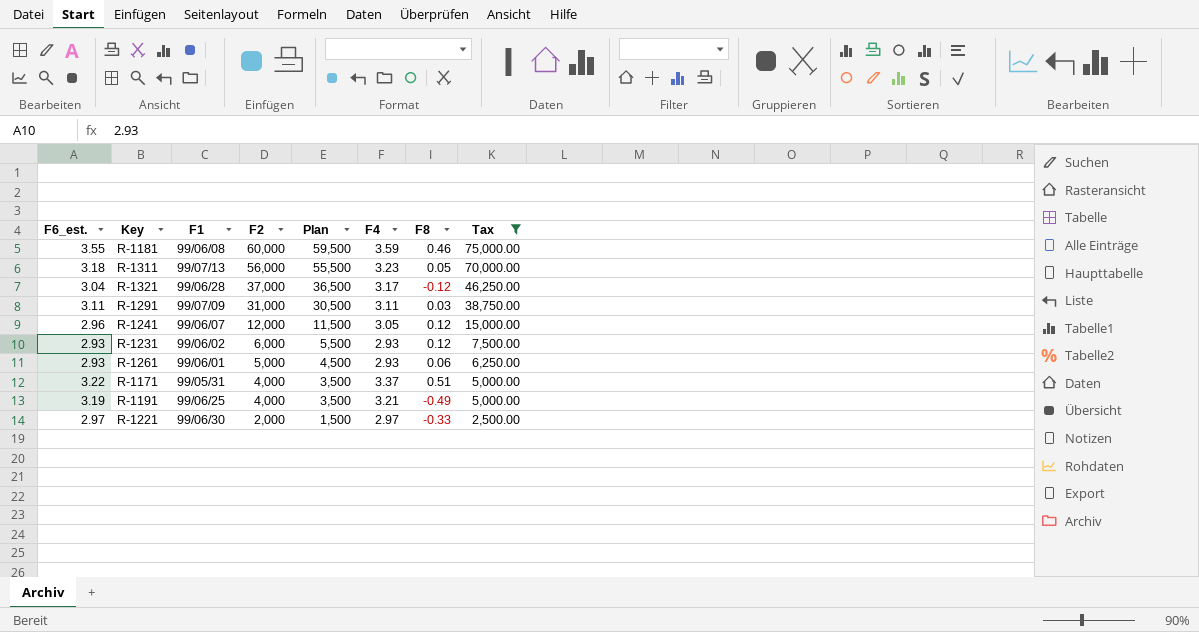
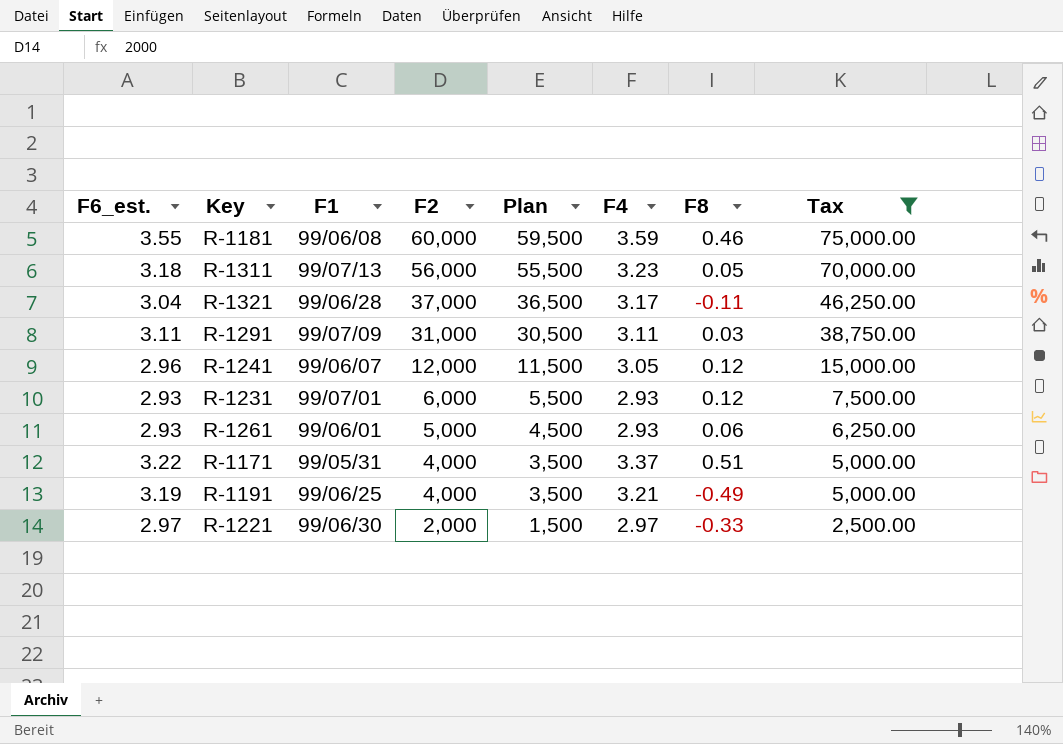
R-1321 | F8: -0.12 -> -0.11
R-1231 | F1: 99/06/02 -> 99/07/01

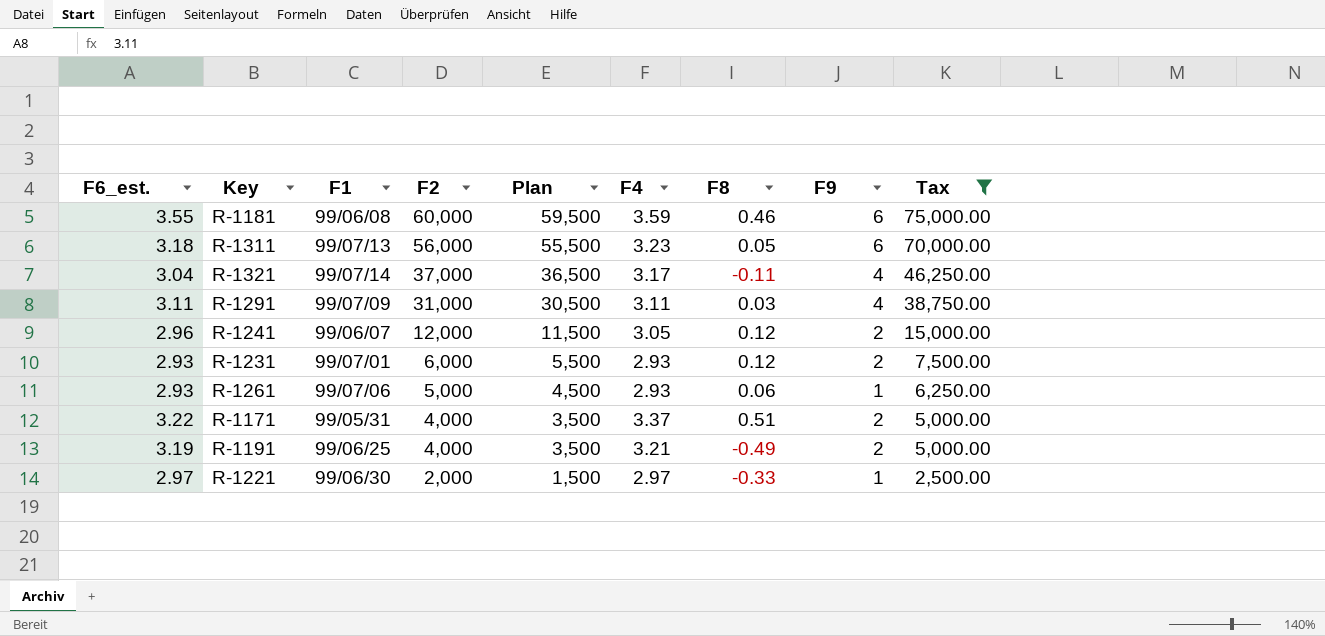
column F9 | position: none -> 8
R-1321 | F1: 99/06/28 -> 99/07/14
R-1261 | F1: 99/06/01 -> 99/07/06

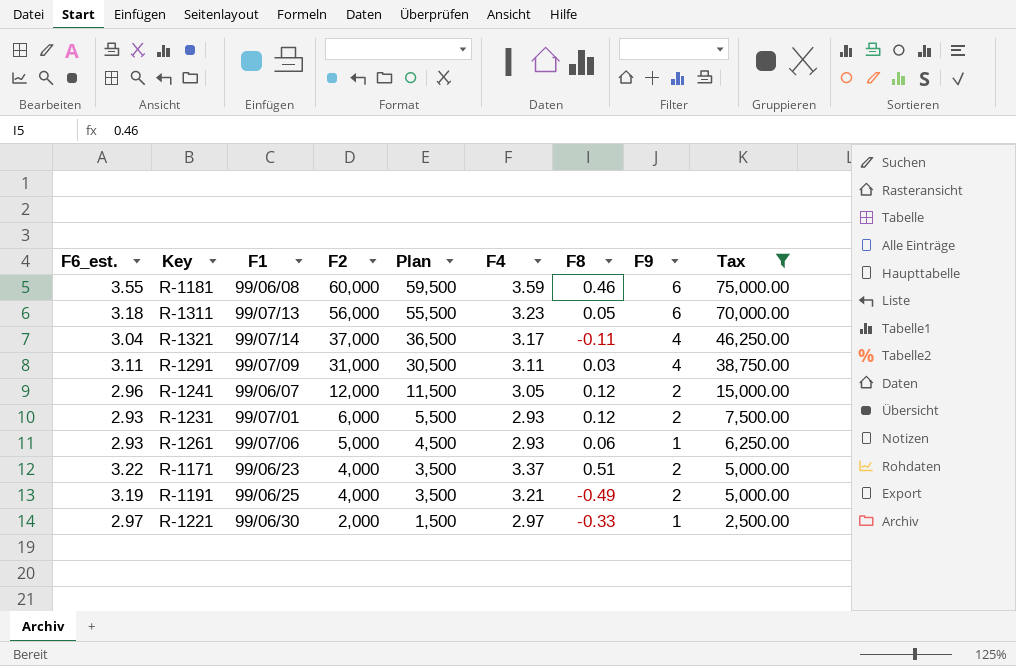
R-1171 | F1: 99/05/31 -> 99/06/23

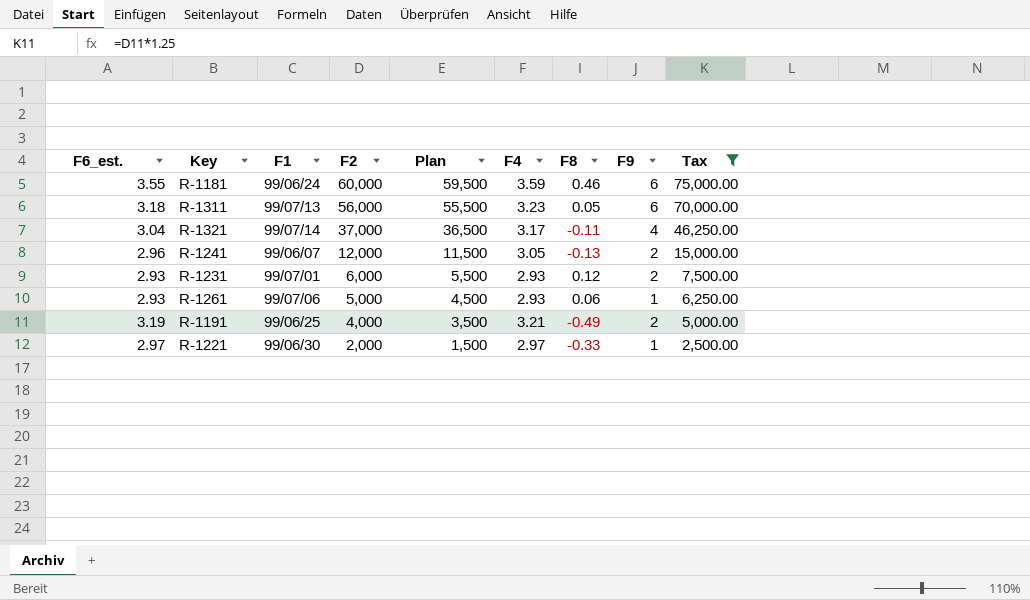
row R-1291: 3.11 | 99/07/09 | 31,000 | 30,500 | 3.11 | 0.03 | 4 | 38,750.00 -> none
row R-1171: 3.22 | 99/06/23 | 4,000 | 3,500 | 3.37 | 0.51 | 2 | 5,000.00 -> none
R-1181 | F1: 99/06/08 -> 99/06/24
R-1241 | F8: 0.12 -> -0.13

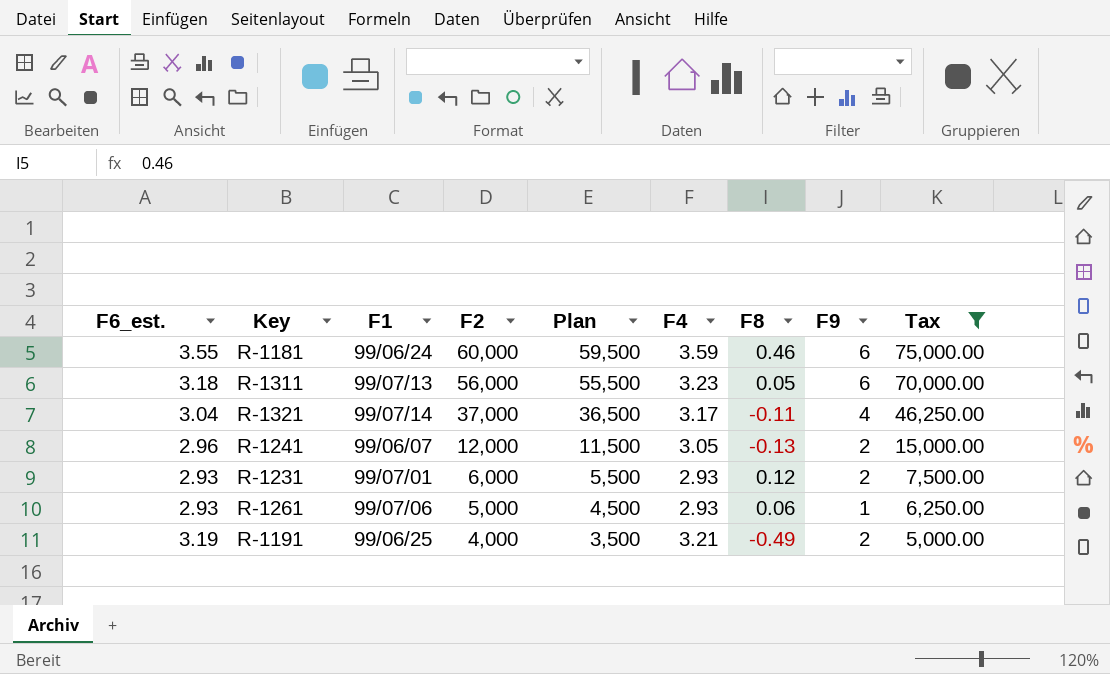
row R-1221: 2.97 | 99/06/30 | 2,000 | 1,500 | 2.97 | -0.33 | 1 | 2,500.00 -> none

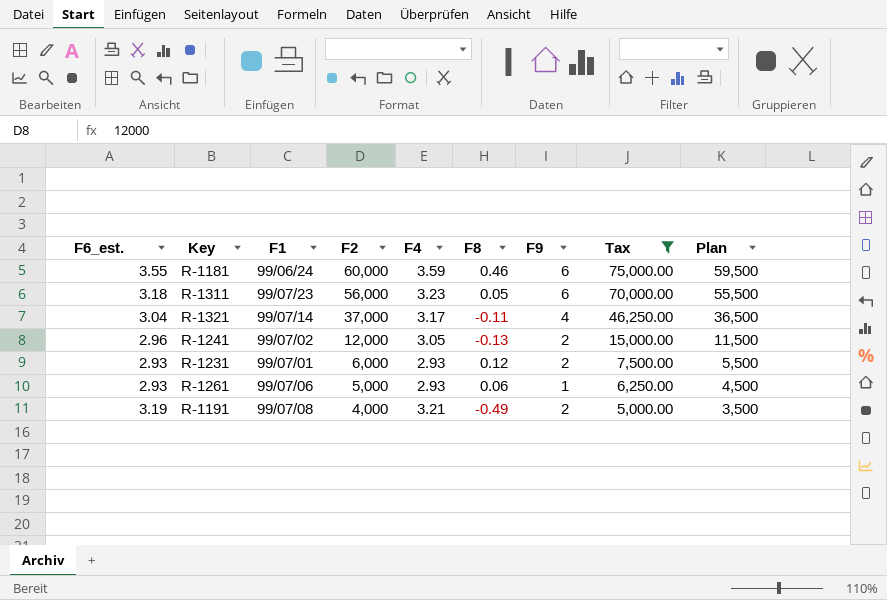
column Plan | position: 5 -> 9
R-1311 | F1: 99/07/13 -> 99/07/23
R-1241 | F1: 99/06/07 -> 99/07/02
R-1191 | F1: 99/06/25 -> 99/07/08

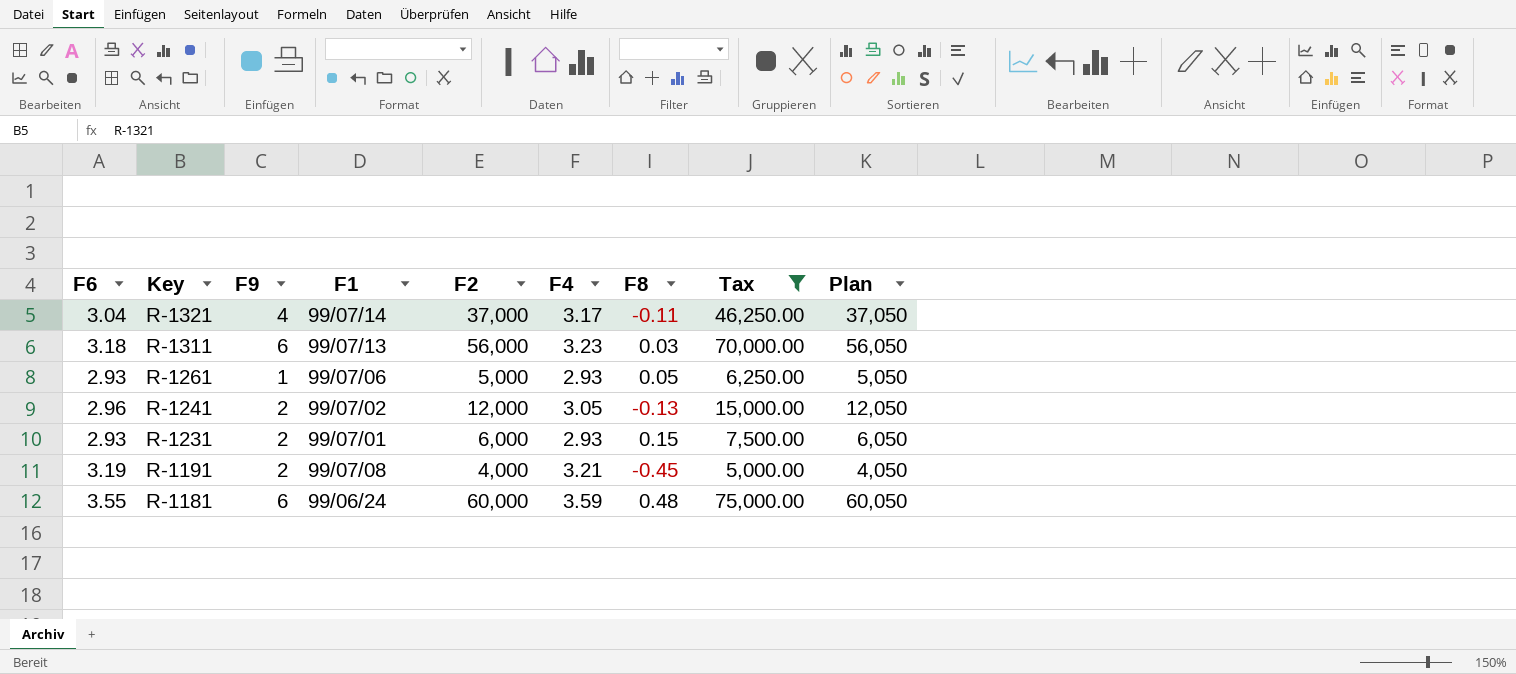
row order: F2 descending -> Key descending
column name: F6_est. -> F6
column F9 | position: 7 -> 3
column Plan | formula: [F2] - 500 -> [F2] + 50
R-1311 | F1: 99/07/23 -> 99/07/13
R-1311 | F8: 0.05 -> 0.03
R-1261 | F8: 0.06 -> 0.05
R-1231 | F8: 0.12 -> 0.15
R-1191 | F8: -0.49 -> -0.45
R-1181 | F8: 0.46 -> 0.48

